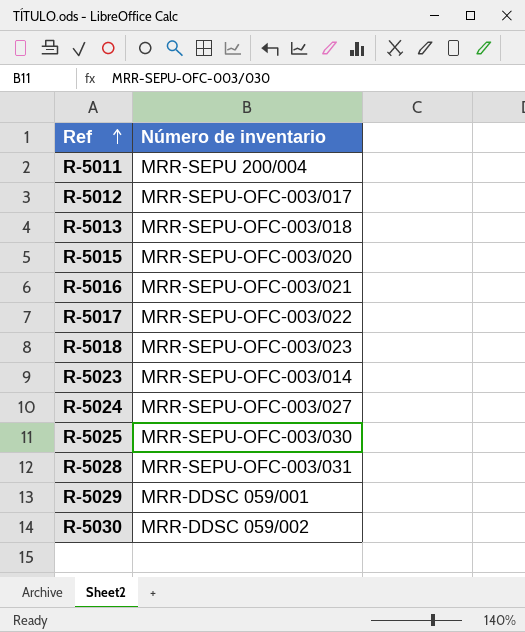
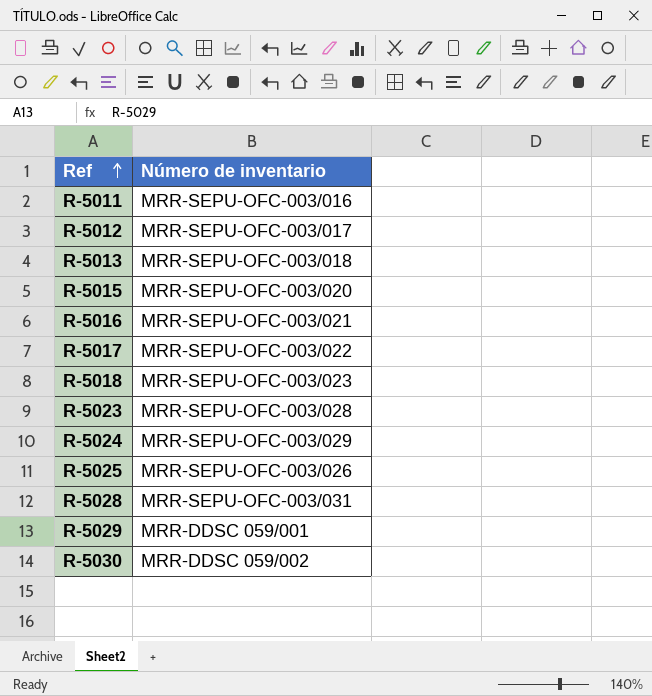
R-5011 | Número de inventario: MRR-SEPU 200/004 -> MRR-SEPU-OFC-003/016
R-5023 | Número de inventario: MRR-SEPU-OFC-003/014 -> MRR-SEPU-OFC-003/028
R-5024 | Número de inventario: MRR-SEPU-OFC-003/027 -> MRR-SEPU-OFC-003/029
R-5025 | Número de inventario: MRR-SEPU-OFC-003/030 -> MRR-SEPU-OFC-003/026

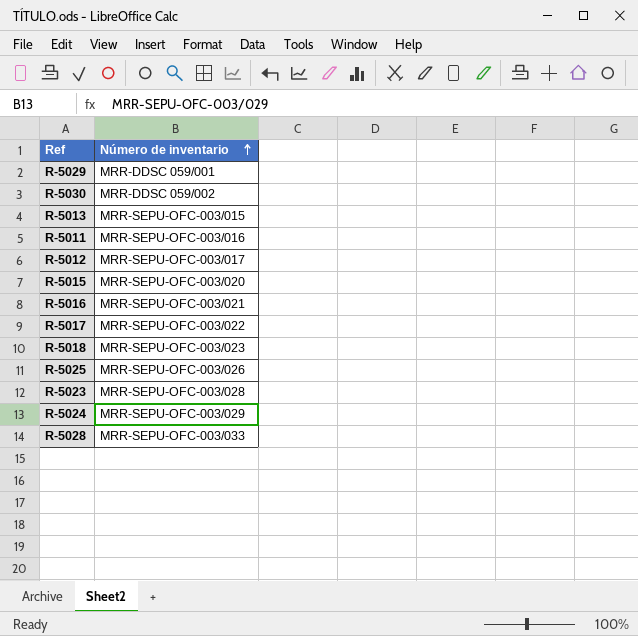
row order: Ref ascending -> Número de inventario ascending
R-5013 | Número de inventario: MRR-SEPU-OFC-003/018 -> MRR-SEPU-OFC-003/015
R-5028 | Número de inventario: MRR-SEPU-OFC-003/031 -> MRR-SEPU-OFC-003/033

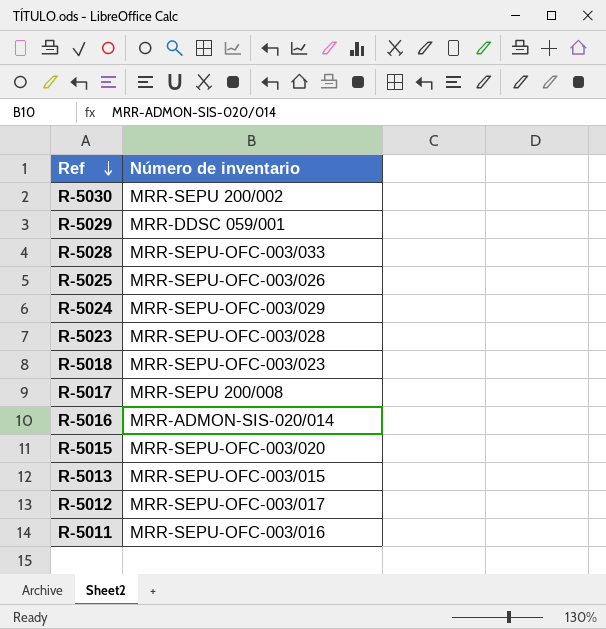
row order: Número de inventario ascending -> Ref descending
R-5030 | Número de inventario: MRR-DDSC 059/002 -> MRR-SEPU 200/002
R-5017 | Número de inventario: MRR-SEPU-OFC-003/022 -> MRR-SEPU 200/008
R-5016 | Número de inventario: MRR-SEPU-OFC-003/021 -> MRR-ADMON-SIS-020/014

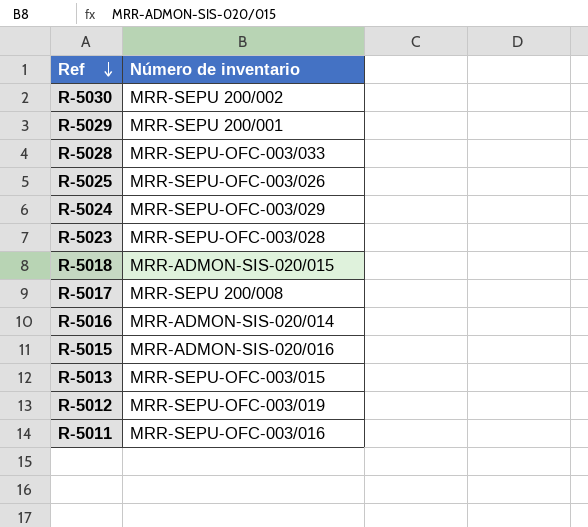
R-5029 | Número de inventario: MRR-DDSC 059/001 -> MRR-SEPU 200/001
R-5018 | Número de inventario: MRR-SEPU-OFC-003/023 -> MRR-ADMON-SIS-020/015
R-5015 | Número de inventario: MRR-SEPU-OFC-003/020 -> MRR-ADMON-SIS-020/016
R-5012 | Número de inventario: MRR-SEPU-OFC-003/017 -> MRR-SEPU-OFC-003/019

